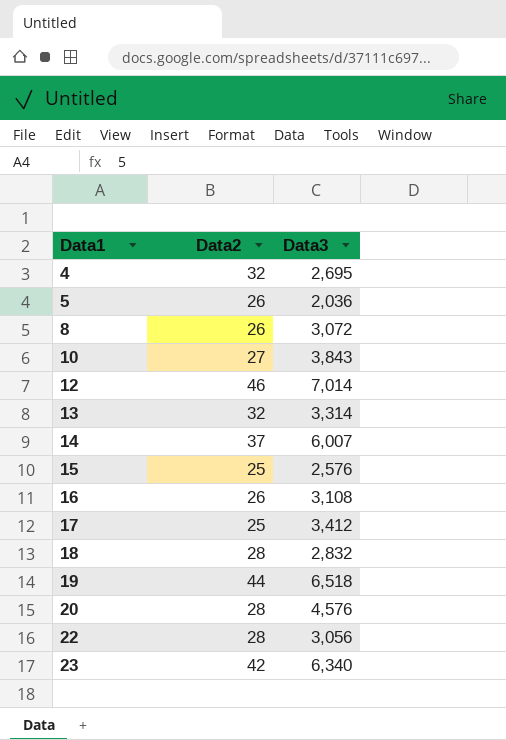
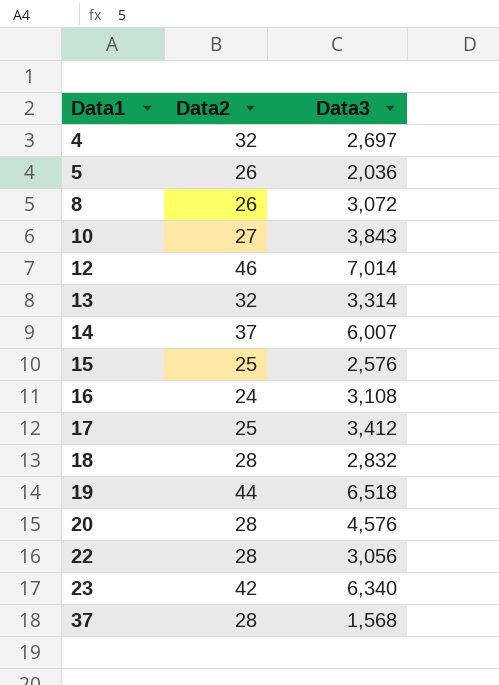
4 | Data3: 2,695 -> 2,697
16 | Data2: 26 -> 24
row 37: none -> 28 | 1,568

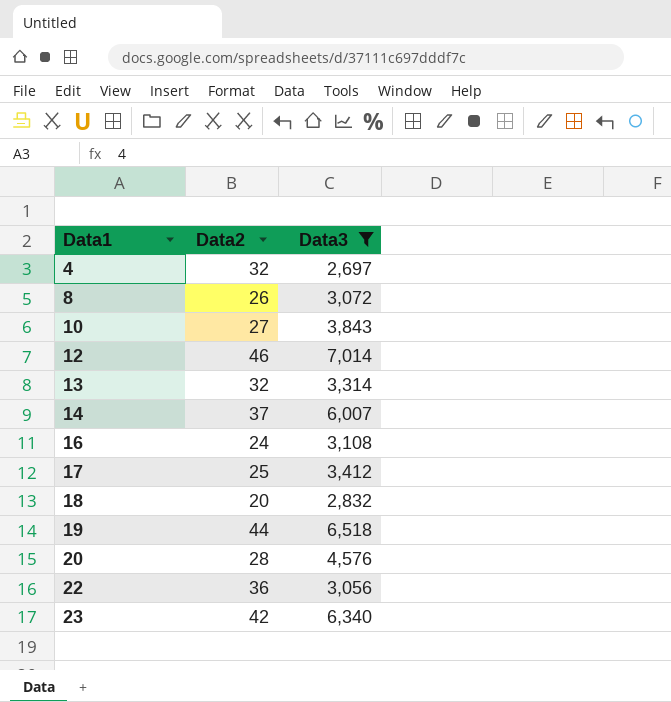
filter: none -> Data3 >= 2,697
18 | Data2: 28 -> 20
22 | Data2: 28 -> 36

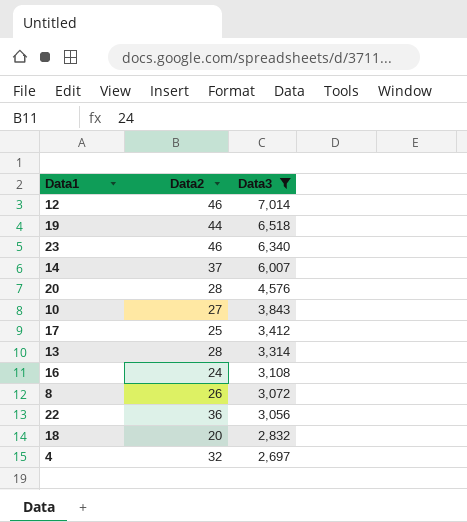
row order: Data1 ascending -> Data3 descending
23 | Data2: 42 -> 46
13 | Data2: 32 -> 28

